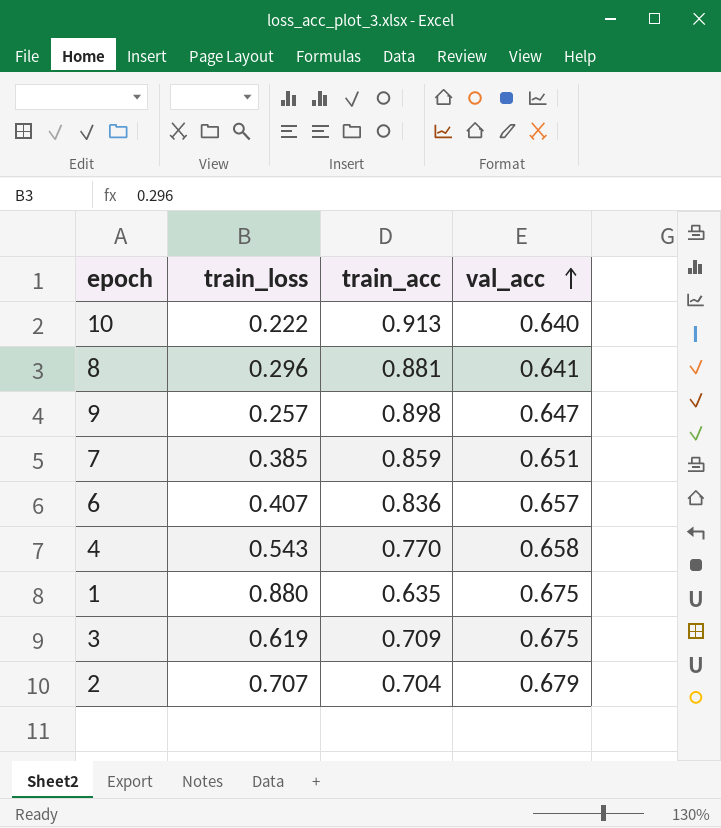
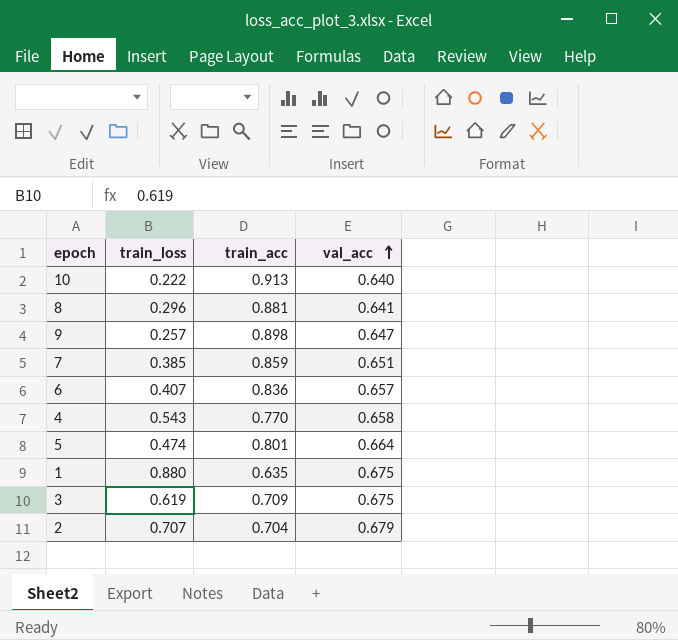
row 5: none -> 0.474 | 0.801 | 0.664

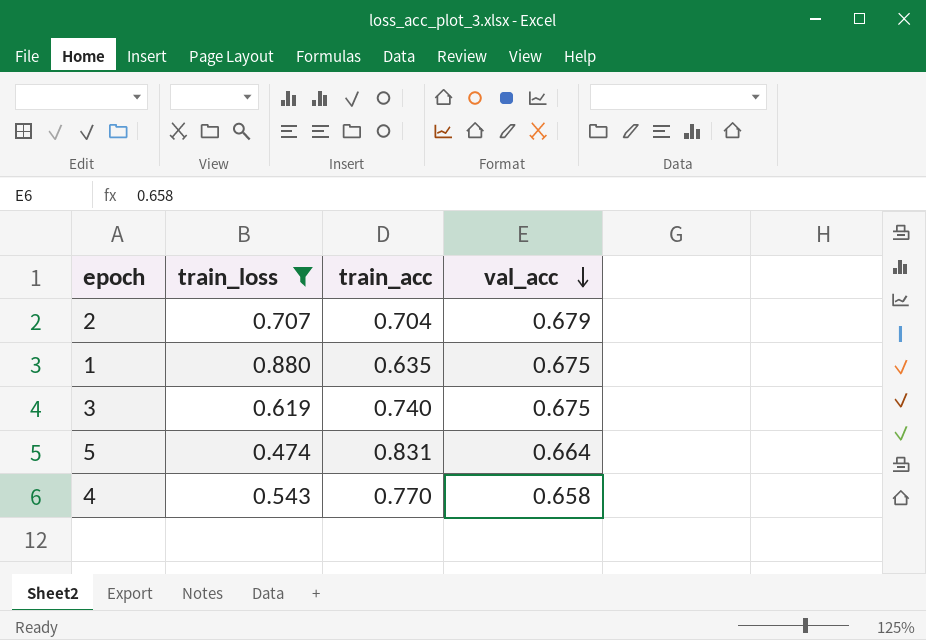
filter: none -> train_loss >= 0.474
row order: val_acc ascending -> val_acc descending
3 | train_acc: 0.709 -> 0.740
5 | train_acc: 0.801 -> 0.831

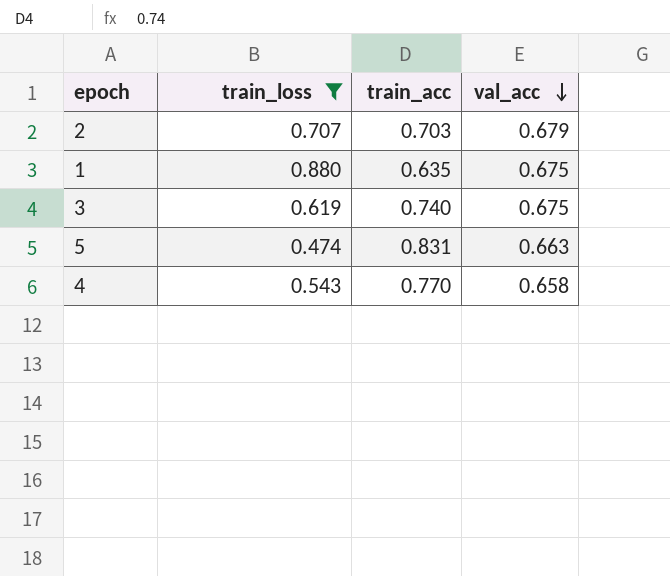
2 | train_acc: 0.704 -> 0.703
5 | val_acc: 0.664 -> 0.663

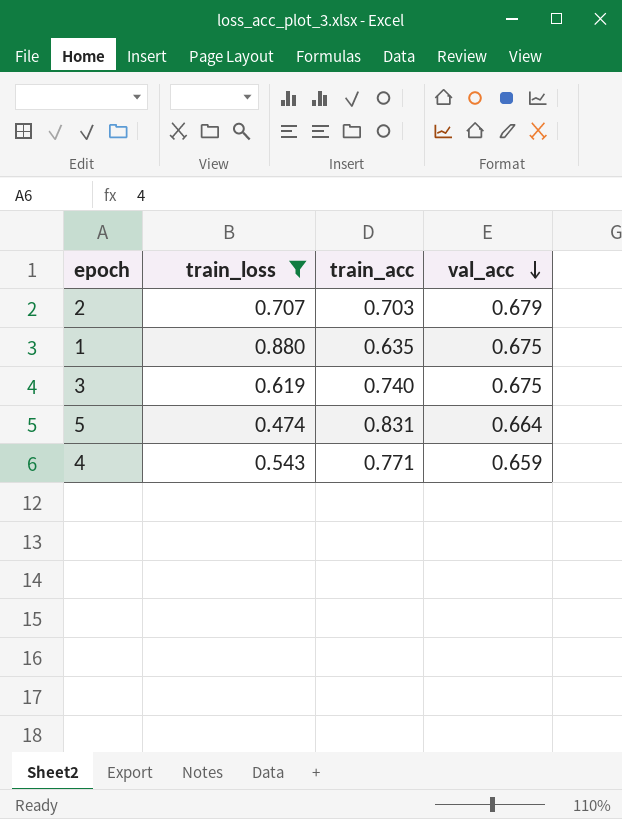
5 | val_acc: 0.663 -> 0.664
4 | train_acc: 0.770 -> 0.771
4 | val_acc: 0.658 -> 0.659

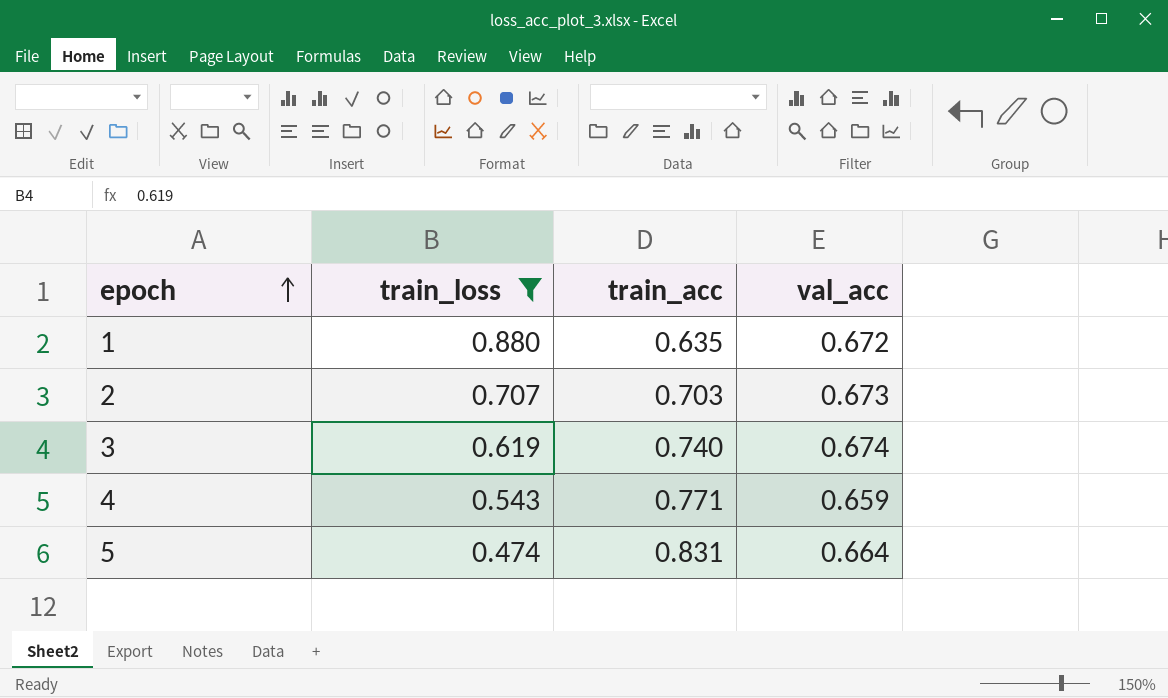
row order: val_acc descending -> epoch ascending
1 | val_acc: 0.675 -> 0.672
2 | val_acc: 0.679 -> 0.673
3 | val_acc: 0.675 -> 0.674

